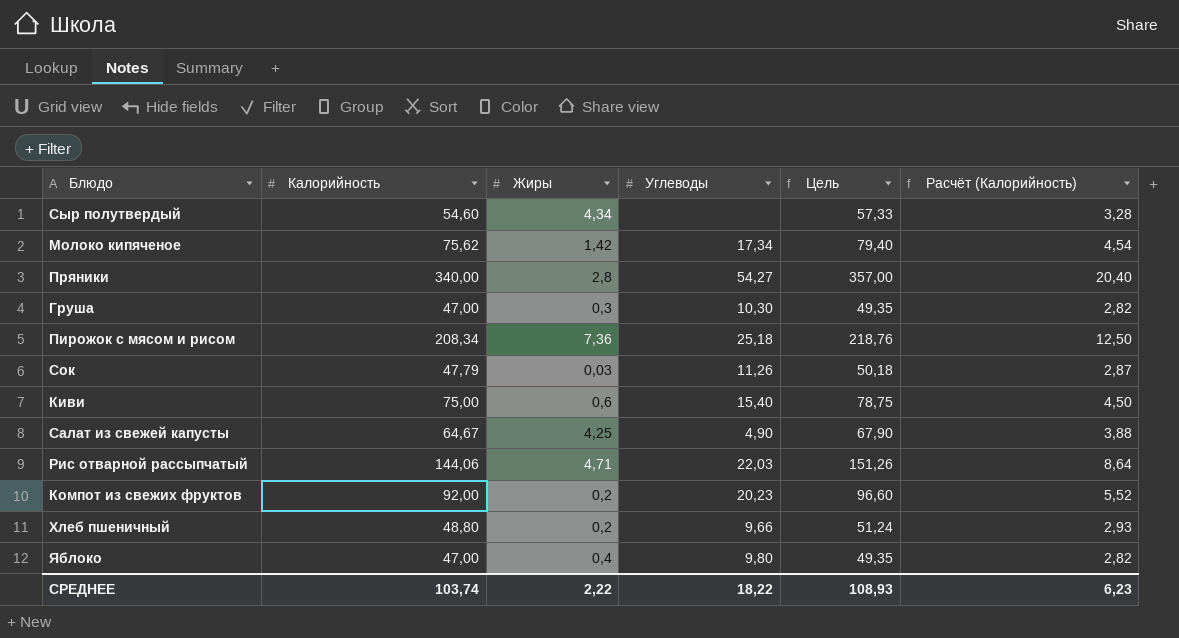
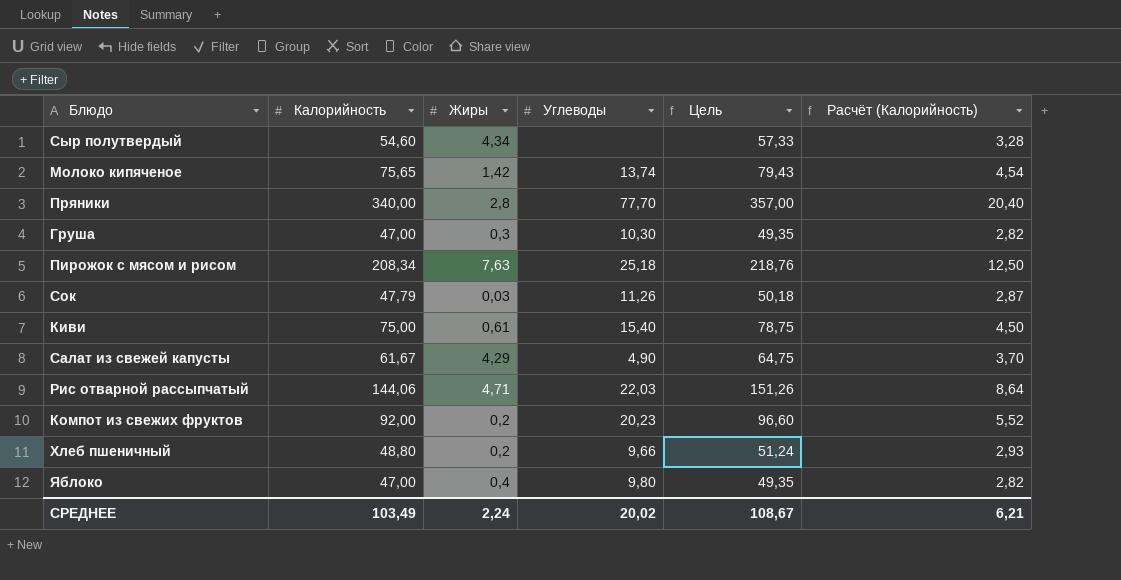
Молоко кипяченое | Калорийность: 75,62 -> 75,65
Молоко кипяченое | Углеводы: 17,34 -> 13,74
Молоко кипяченое | Цель: 79,40 -> 79,43
Пряники | Углеводы: 54,27 -> 77,70
Пирожок с мясом и рисом | Жиры: 7,36 -> 7,63
Киви | Жиры: 0,6 -> 0,61
Салат из свежей капусты | Калорийность: 64,67 -> 61,67
Салат из свежей капусты | Жиры: 4,25 -> 4,29
Салат из свежей капусты | Цель: 67,90 -> 64,75
Салат из свежей капусты | Расчёт (Калорийность): 3,88 -> 3,70
СРЕДНЕЕ | Калорийность: 103,74 -> 103,49
СРЕДНЕЕ | Жиры: 2,22 -> 2,24
СРЕДНЕЕ | Углеводы: 18,22 -> 20,02
СРЕДНЕЕ | Цель: 108,93 -> 108,67
СРЕДНЕЕ | Расчёт (Калорийность): 6,23 -> 6,21

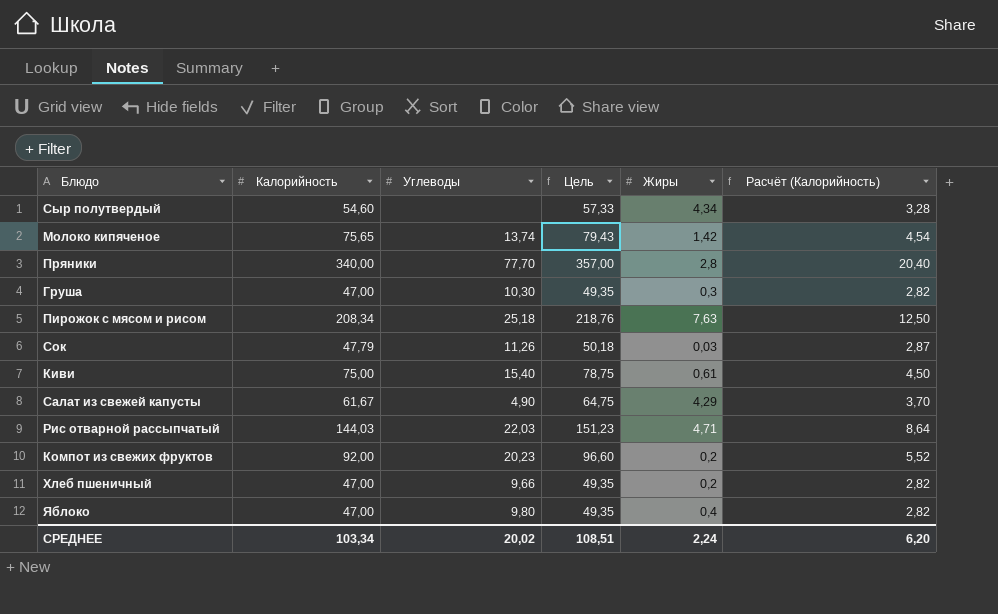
column Жиры | position: 3 -> 5
Рис отварной рассыпчатый | Калорийность: 144,06 -> 144,03
Рис отварной рассыпчатый | Цель: 151,26 -> 151,23
Хлеб пшеничный | Калорийность: 48,80 -> 47,00
Хлеб пшеничный | Цель: 51,24 -> 49,35
Хлеб пшеничный | Расчёт (Калорийность): 2,93 -> 2,82
СРЕДНЕЕ | Калорийность: 103,49 -> 103,34
СРЕДНЕЕ | Цель: 108,67 -> 108,51
СРЕДНЕЕ | Расчёт (Калорийность): 6,21 -> 6,20

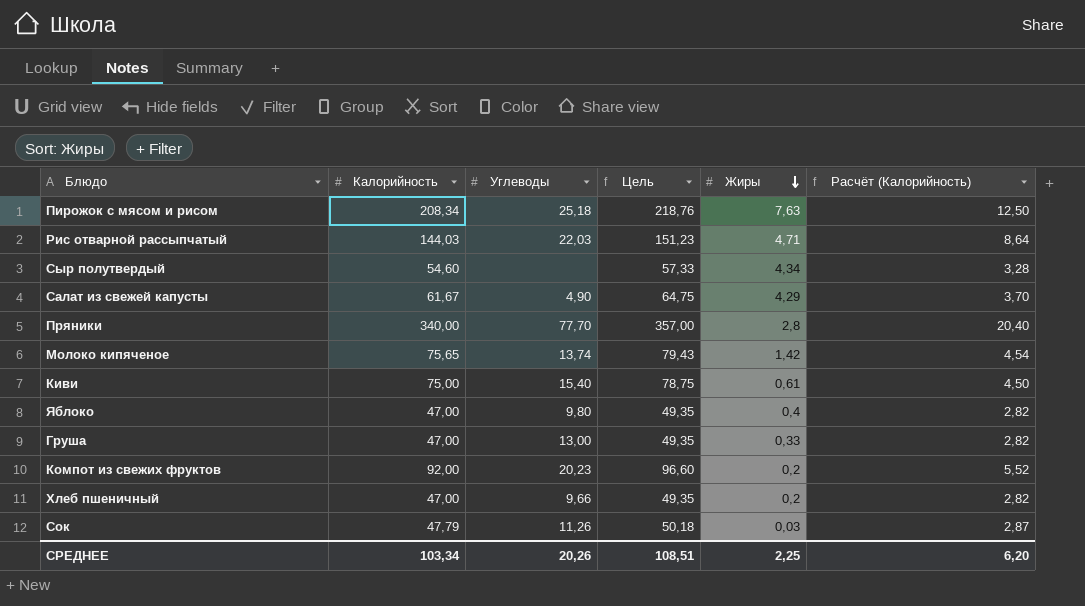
row order: none -> Жиры descending
Груша | Углеводы: 10,30 -> 13,00
Груша | Жиры: 0,3 -> 0,33
СРЕДНЕЕ | Углеводы: 20,02 -> 20,26
СРЕДНЕЕ | Жиры: 2,24 -> 2,25

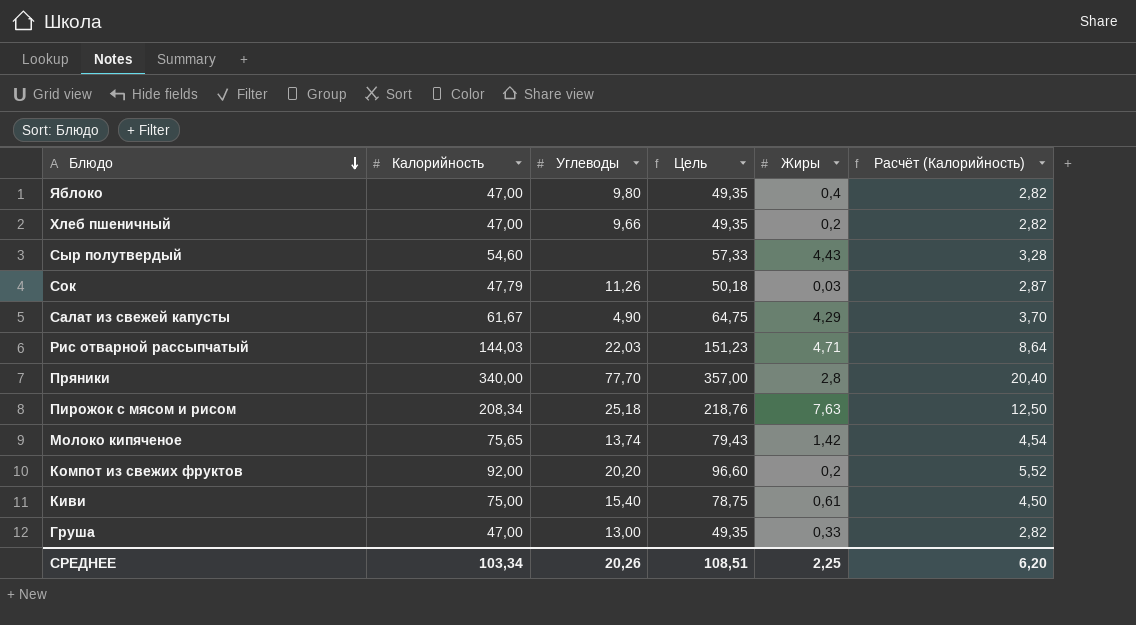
row order: Жиры descending -> Блюдо descending
Сыр полутвердый | Жиры: 4,34 -> 4,43
Компот из свежих фруктов | Углеводы: 20,23 -> 20,20

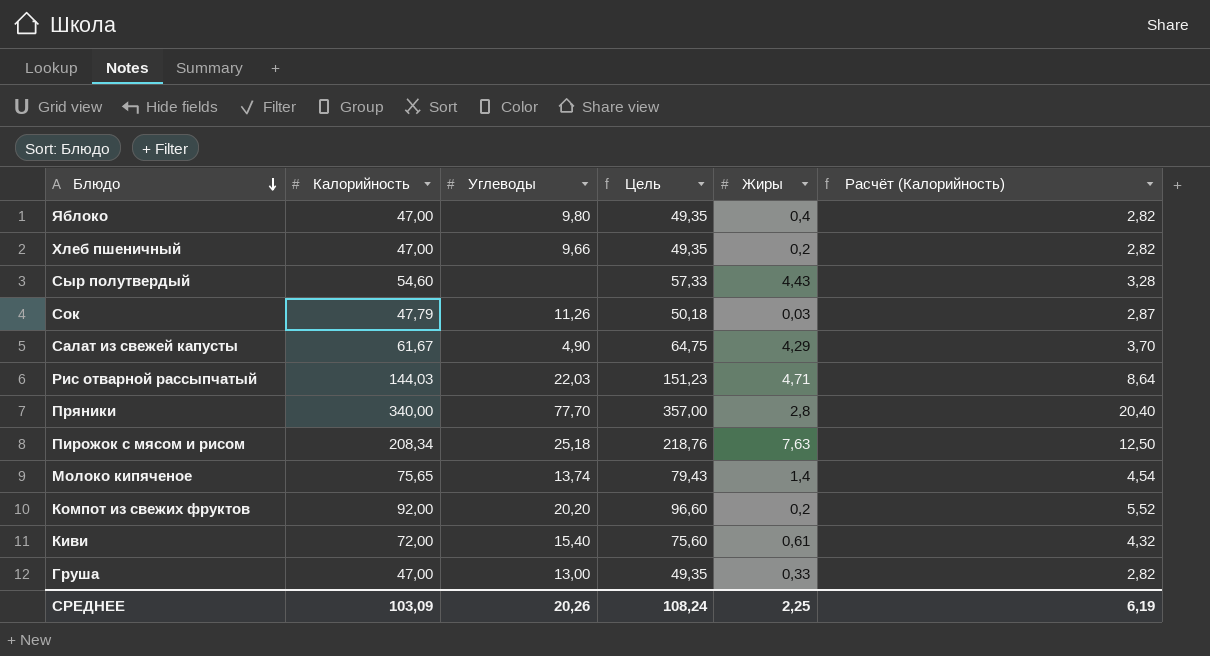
Молоко кипяченое | Жиры: 1,42 -> 1,4
Киви | Калорийность: 75,00 -> 72,00
Киви | Цель: 78,75 -> 75,60
Киви | Расчёт (Калорийность): 4,50 -> 4,32
СРЕДНЕЕ | Калорийность: 103,34 -> 103,09
СРЕДНЕЕ | Цель: 108,51 -> 108,24
СРЕДНЕЕ | Расчёт (Калорийность): 6,20 -> 6,19

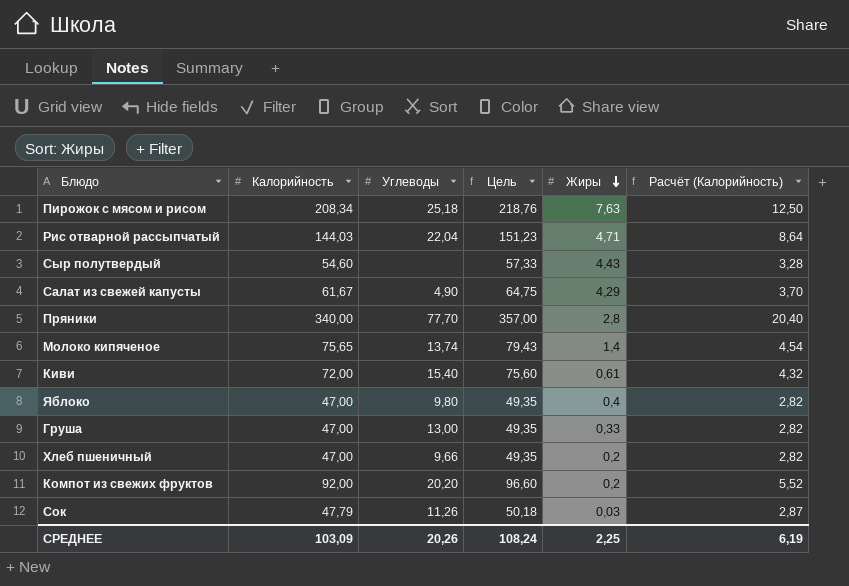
row order: Блюдо descending -> Жиры descending
Рис отварной рассыпчатый | Углеводы: 22,03 -> 22,04

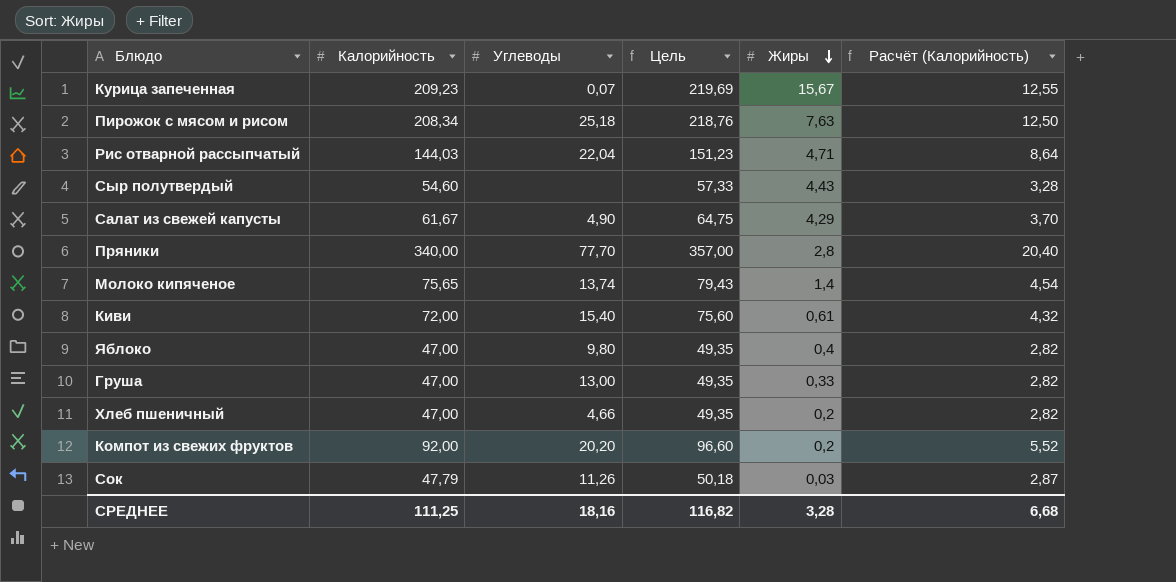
row Курица запеченная: none -> 209,23 | 0,07 | 219,69 | 15,67 | 12,55
Хлеб пшеничный | Углеводы: 9,66 -> 4,66
СРЕДНЕЕ | Калорийность: 103,09 -> 111,25
СРЕДНЕЕ | Углеводы: 20,26 -> 18,16
СРЕДНЕЕ | Цель: 108,24 -> 116,82
СРЕДНЕЕ | Жиры: 2,25 -> 3,28
СРЕДНЕЕ | Расчёт (Калорийность): 6,19 -> 6,68

